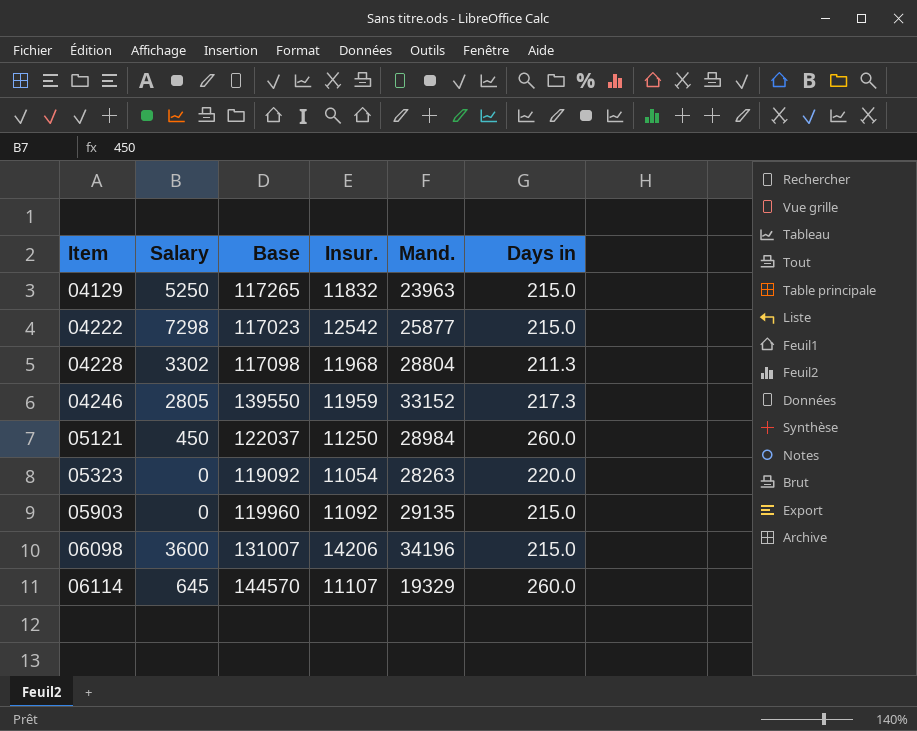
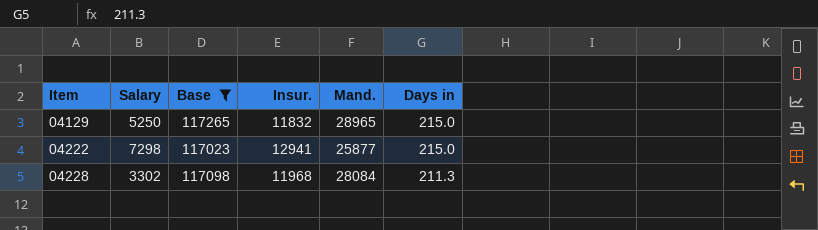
filter: none -> Base <= 117265
04129 | Mand.: 23963 -> 28965
04222 | Insur.: 12542 -> 12941
04228 | Mand.: 28804 -> 28084

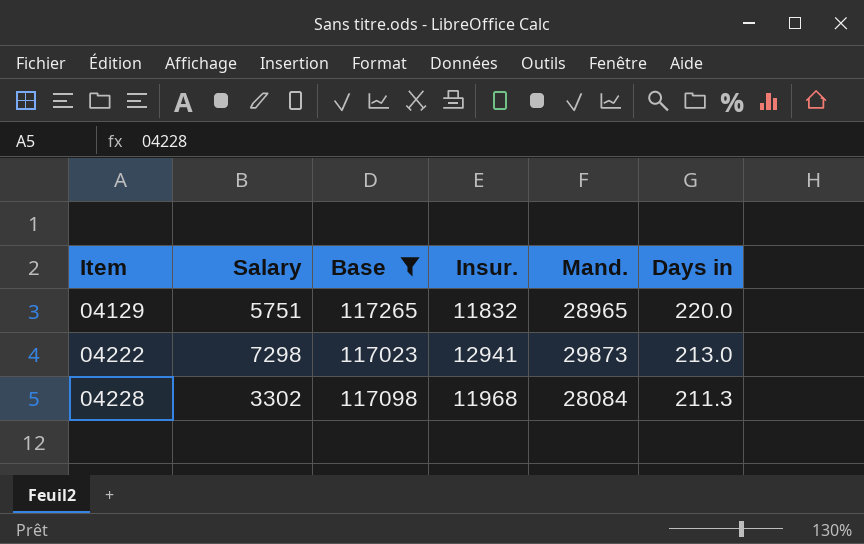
04129 | Salary: 5250 -> 5751
04129 | Days in: 215.0 -> 220.0
04222 | Mand.: 25877 -> 29873
04222 | Days in: 215.0 -> 213.0

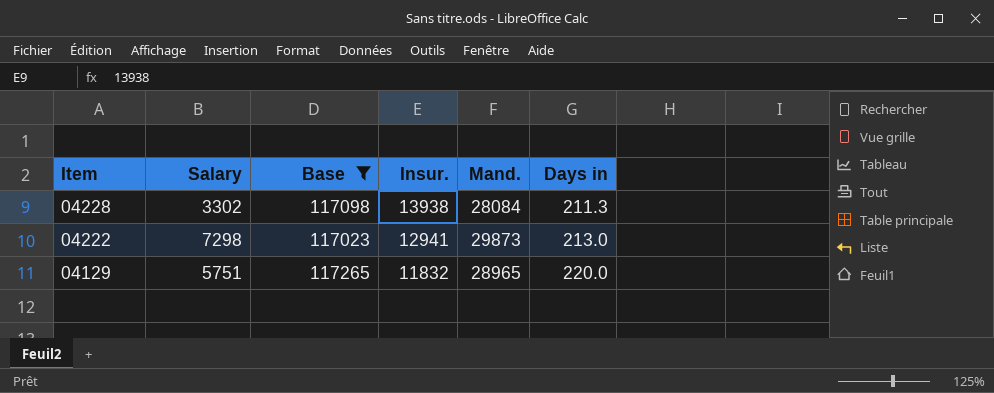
row order: Item ascending -> Item descending
04228 | Insur.: 11968 -> 13938

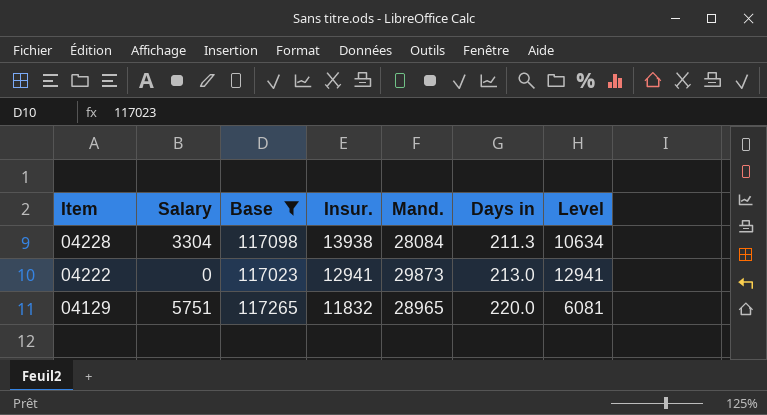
column Level | formula: none -> [Insur.] - [Salary]
04228 | Salary: 3302 -> 3304
04222 | Salary: 7298 -> 0

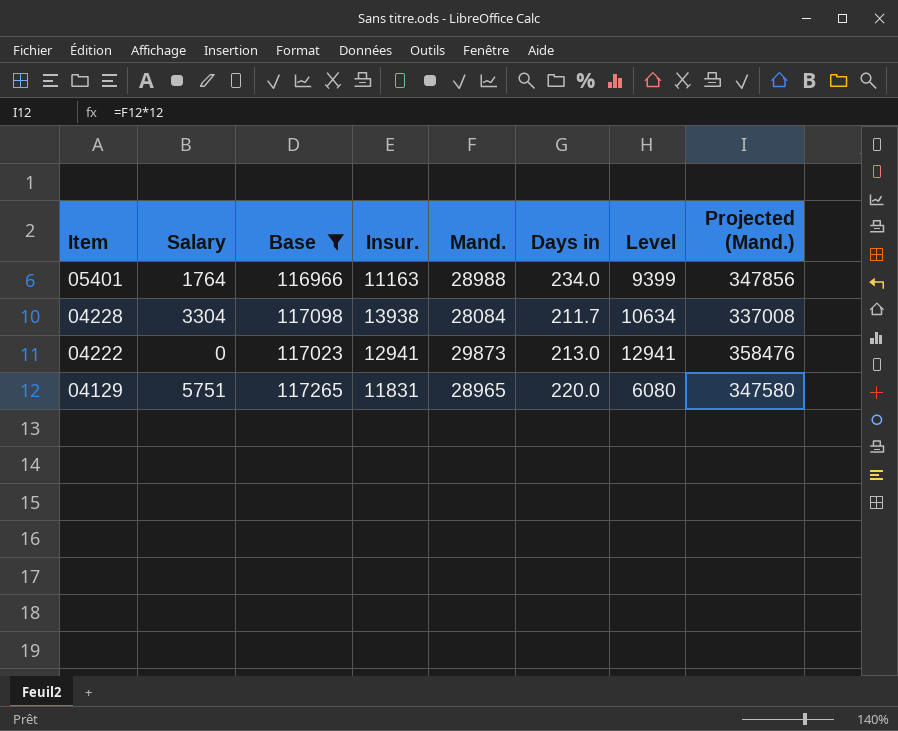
column Projected (Mand.) | formula: none -> [Mand.] * 12
row 05401: none -> 1764 | 116966 | 11163 | 28988 | 234.0 | 9399 | 347856
04228 | Days in: 211.3 -> 211.7
04129 | Insur.: 11832 -> 11831
04129 | Level: 6081 -> 6080

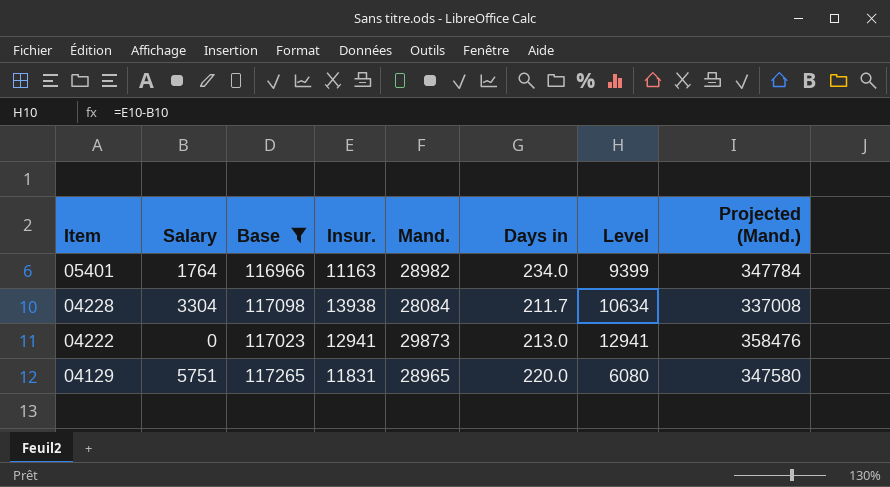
05401 | Mand.: 28988 -> 28982
05401 | Projected (Mand.): 347856 -> 347784

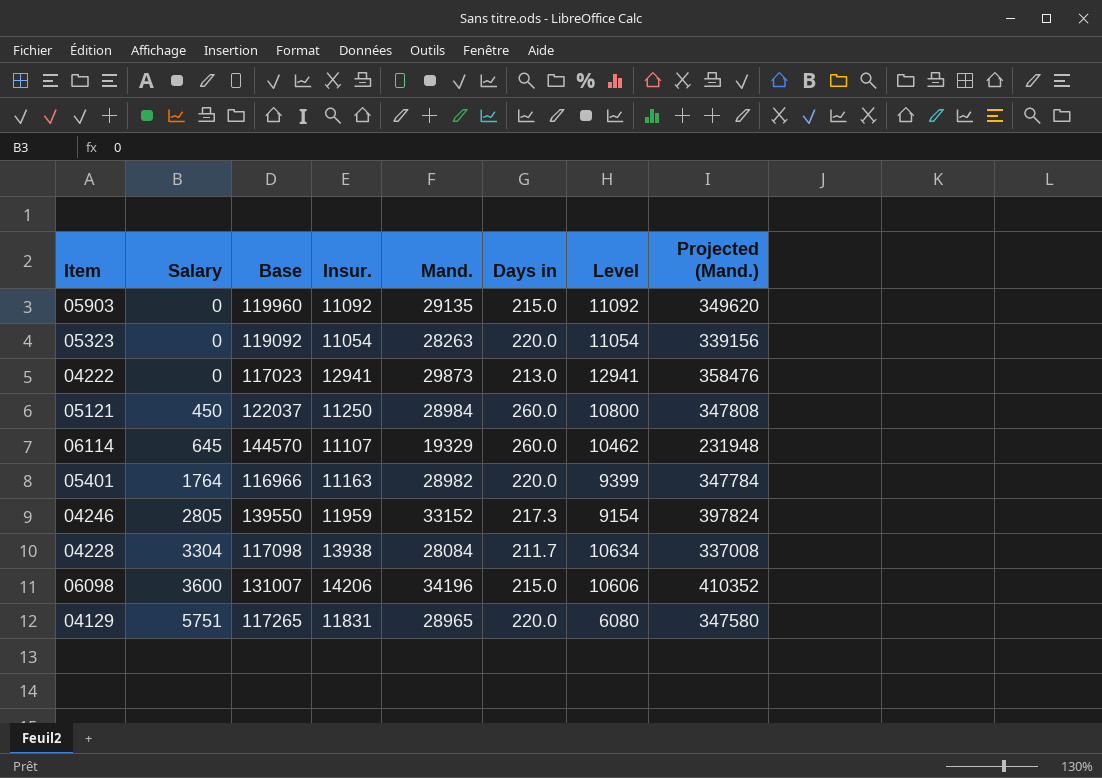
filter: Base <= 117265 -> none
row order: Item descending -> Salary ascending
05401 | Days in: 234.0 -> 220.0

